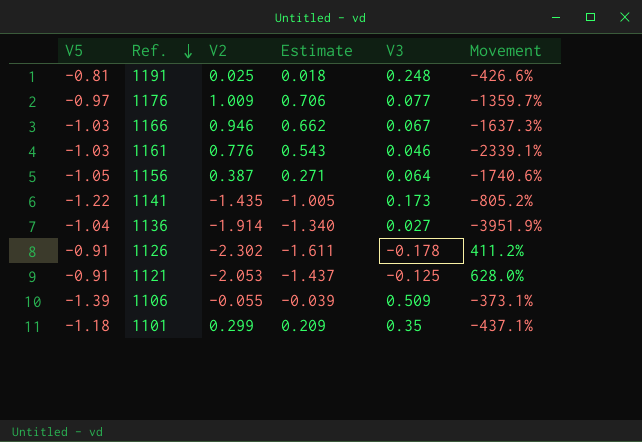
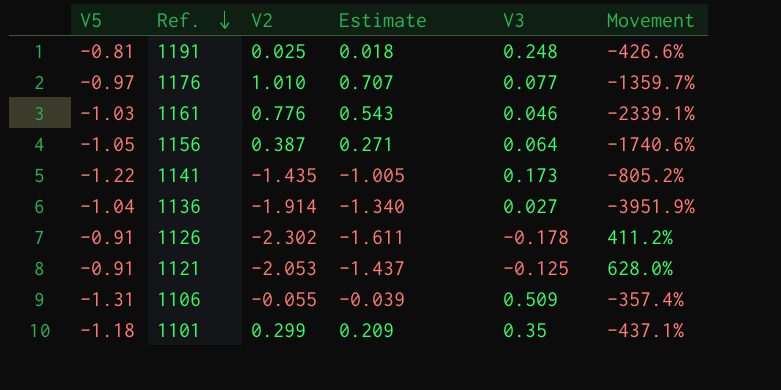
row 1166: -1.03 | 0.946 | 0.662 | 0.067 | -1637.3% -> none
1176 | V2: 1.009 -> 1.010
1176 | Estimate: 0.706 -> 0.707
1106 | V5: -1.39 -> -1.31
1106 | Movement: -373.1% -> -357.4%

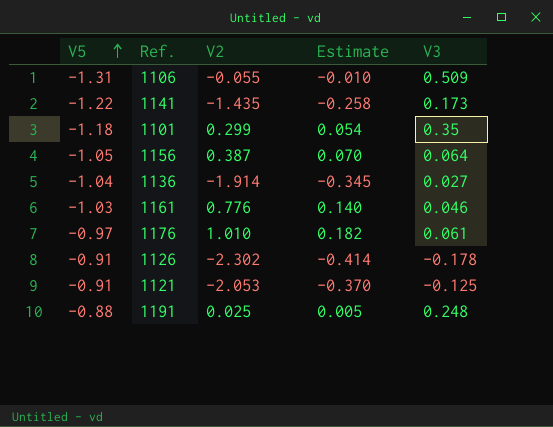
row order: Ref. descending -> V5 ascending
column Movement | formula: ([V5] - [V3]) / [V3] -> none
column Estimate | formula: [V2] * 0.7 -> [V2] * 0.18
1176 | V3: 0.077 -> 0.061
1191 | V5: -0.81 -> -0.88

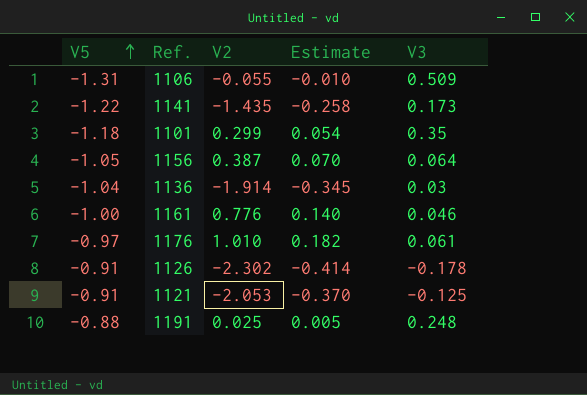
1136 | V3: 0.027 -> 0.03
1161 | V5: -1.03 -> -1.00

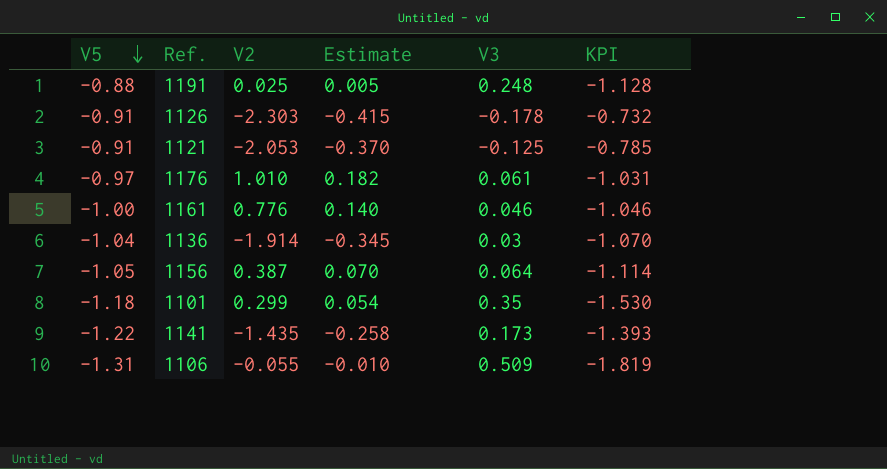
row order: V5 ascending -> V5 descending
column KPI | formula: none -> [V5] - [V3]
1126 | V2: -2.302 -> -2.303
1126 | Estimate: -0.414 -> -0.415

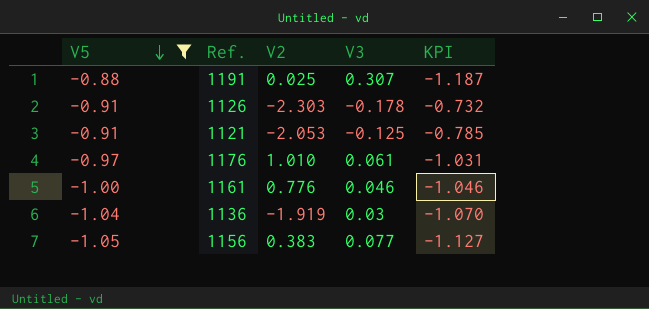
filter: none -> V5 >= -1.05
column Estimate | formula: [V2] * 0.18 -> none
1191 | V3: 0.248 -> 0.307
1191 | KPI: -1.128 -> -1.187
1136 | V2: -1.914 -> -1.919
1156 | V2: 0.387 -> 0.383
1156 | V3: 0.064 -> 0.077
1156 | KPI: -1.114 -> -1.127

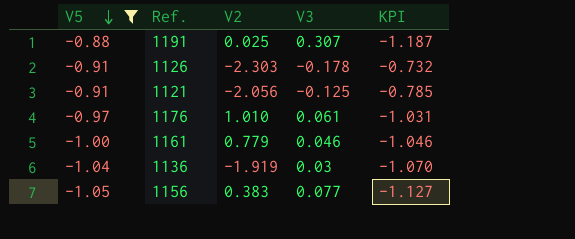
1121 | V2: -2.053 -> -2.056
1161 | V2: 0.776 -> 0.779

